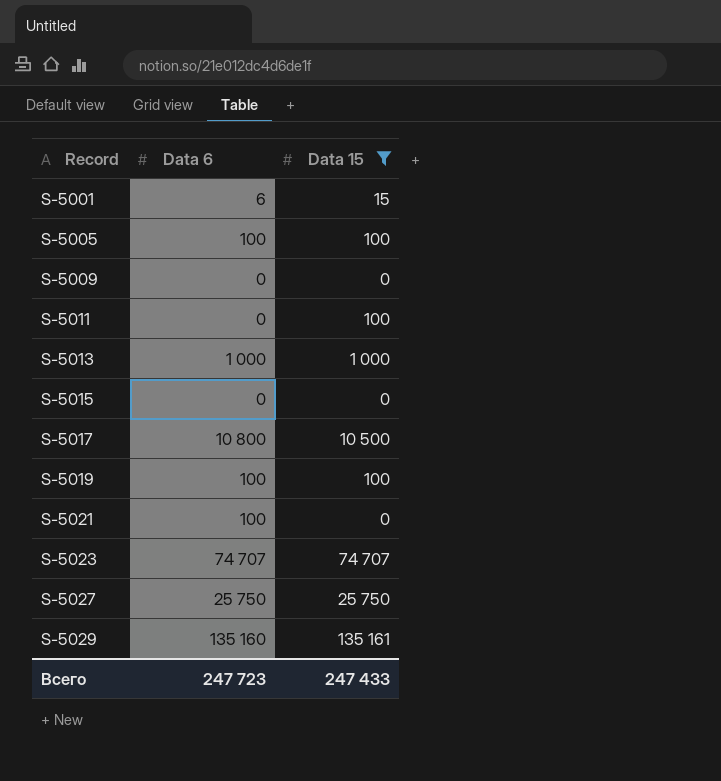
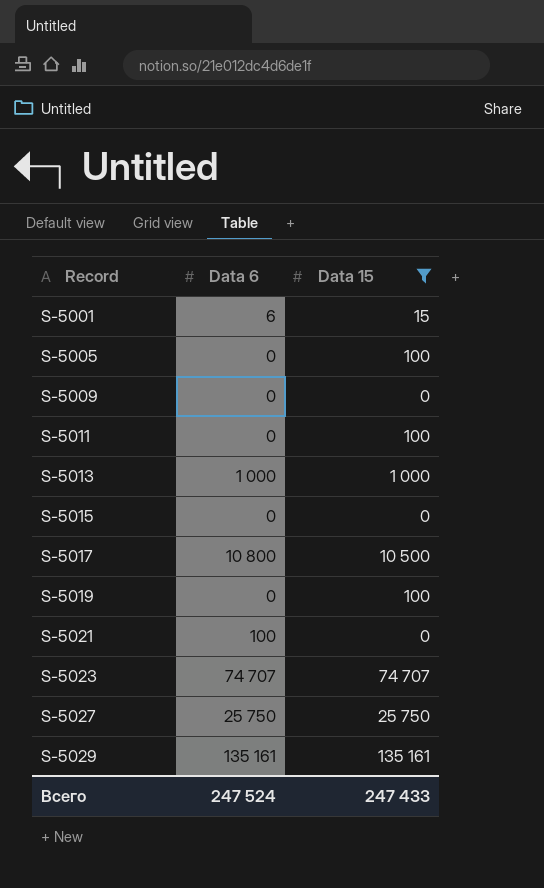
S-5005 | Data 6: 100 -> 0
S-5019 | Data 6: 100 -> 0
S-5029 | Data 6: 135 160 -> 135 161
Всего | Data 6: 247 723 -> 247 524

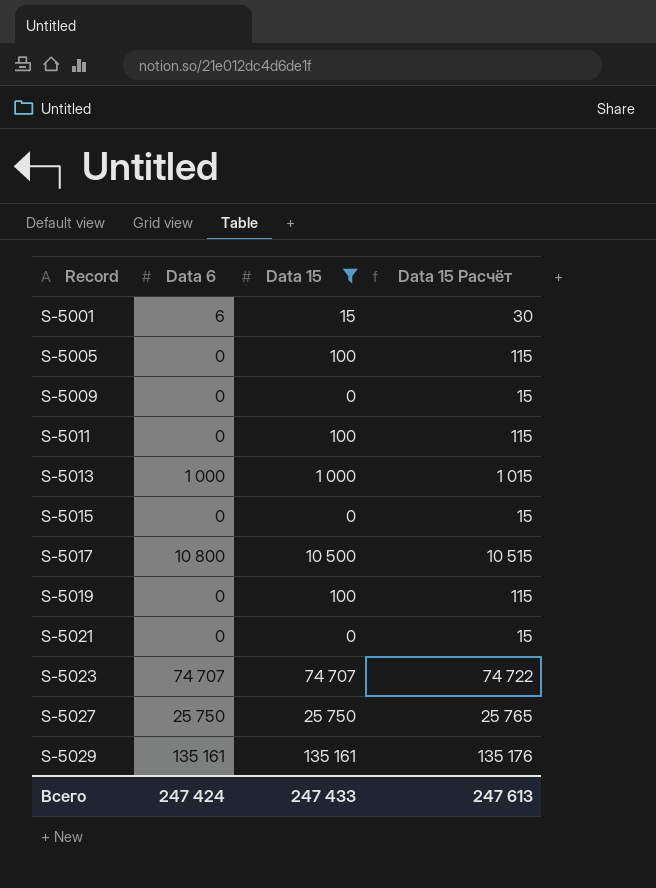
column Data 15 Расчёт | formula: none -> [Data 15] + 15
S-5021 | Data 6: 100 -> 0
Всего | Data 6: 247 524 -> 247 424

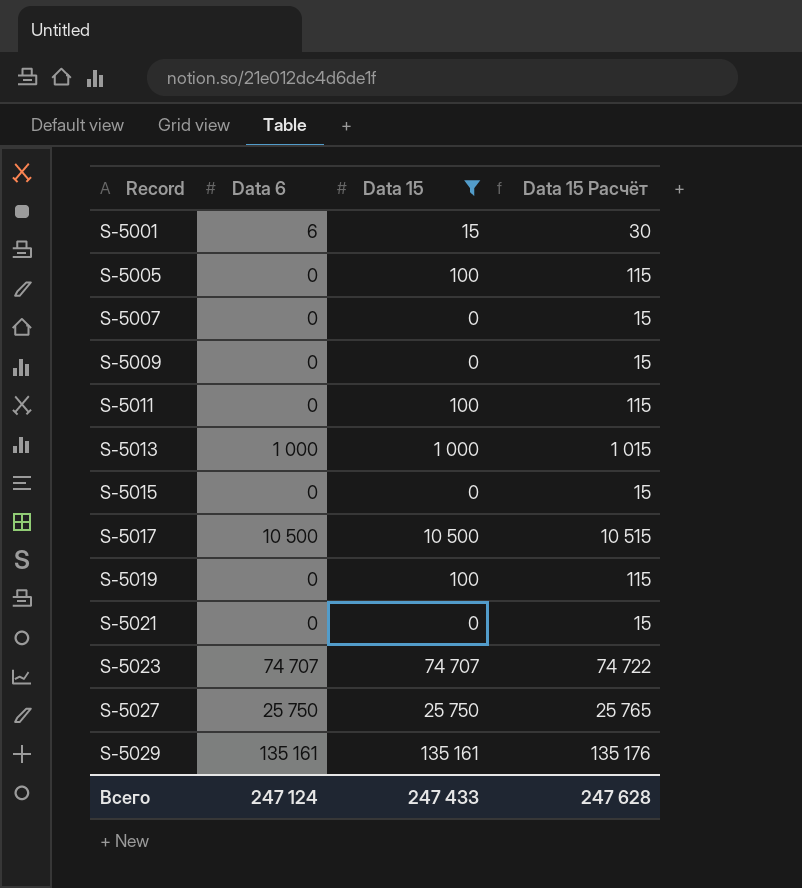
row S-5007: none -> 0 | 0 | 15
S-5017 | Data 6: 10 800 -> 10 500
Всего | Data 6: 247 424 -> 247 124
Всего | Data 15 Расчёт: 247 613 -> 247 628

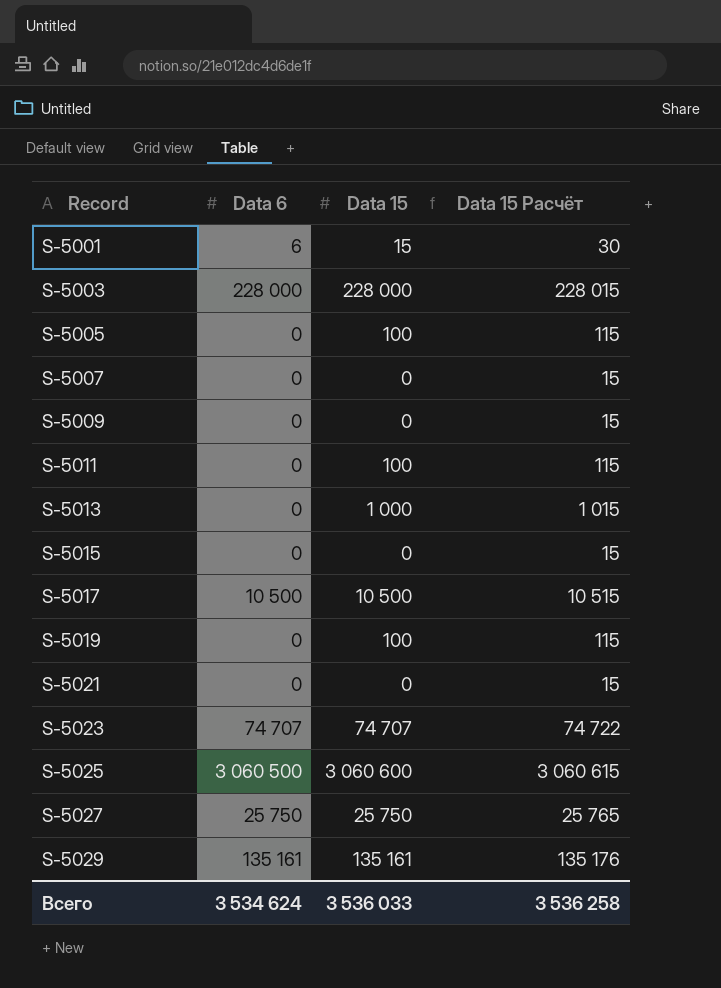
filter: Data 15 <= 135 161 -> none
S-5013 | Data 6: 1 000 -> 0
Всего | Data 6: 247 124 -> 3 534 624
Всего | Data 15: 247 433 -> 3 536 033
Всего | Data 15 Расчёт: 247 628 -> 3 536 258

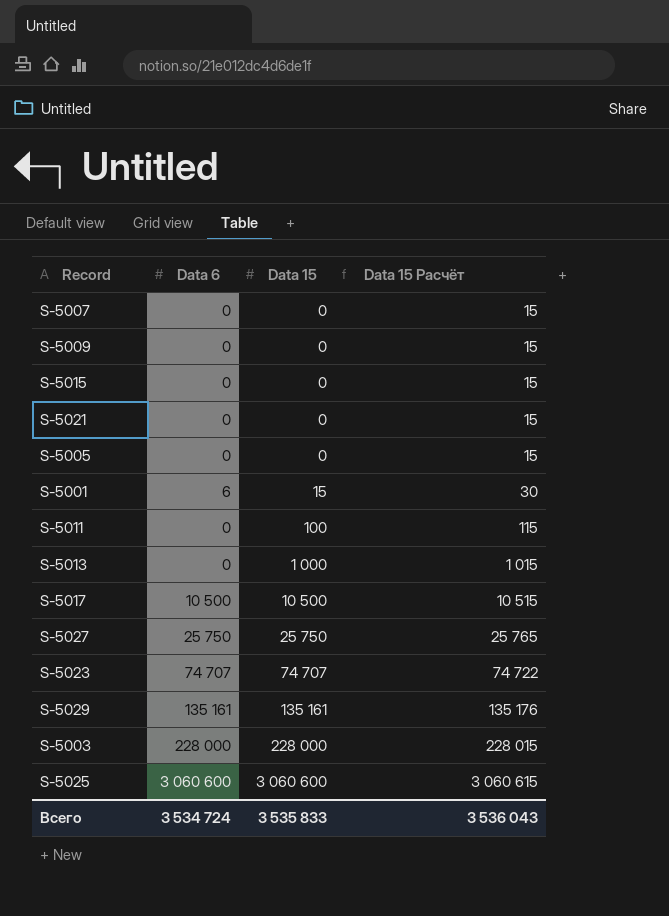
row order: Record ascending -> Data 15 ascending
row S-5019: 0 | 100 | 115 -> none
S-5005 | Data 15: 100 -> 0
S-5005 | Data 15 Расчёт: 115 -> 15
S-5025 | Data 6: 3 060 500 -> 3 060 600
Всего | Data 6: 3 534 624 -> 3 534 724
Всего | Data 15: 3 536 033 -> 3 535 833
Всего | Data 15 Расчёт: 3 536 258 -> 3 536 043

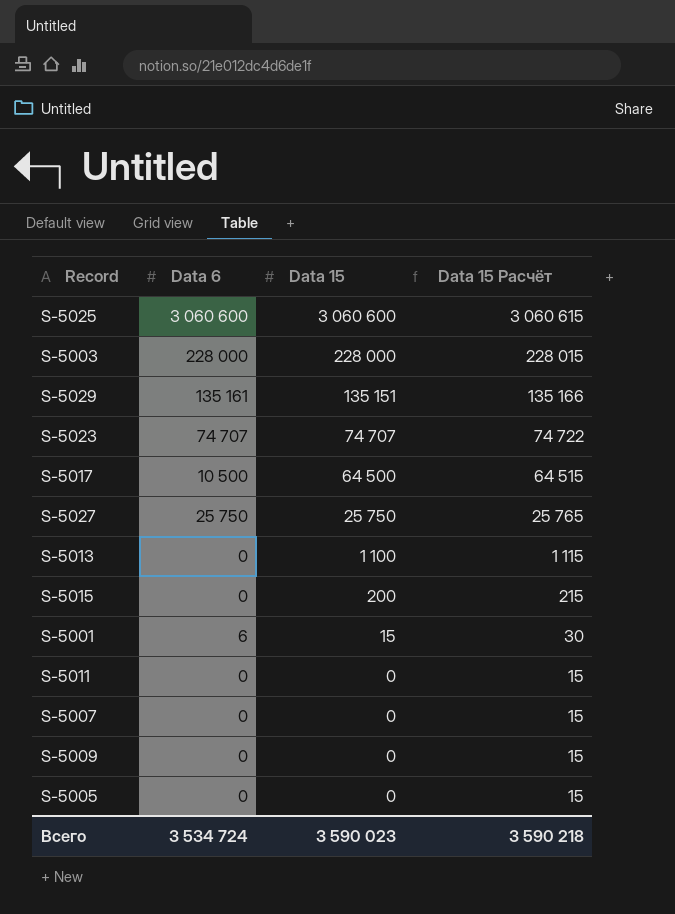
row order: Data 15 ascending -> Data 15 descending
row S-5021: 0 | 0 | 15 -> none
S-5029 | Data 15: 135 161 -> 135 151
S-5029 | Data 15 Расчёт: 135 176 -> 135 166
S-5017 | Data 15: 10 500 -> 64 500
S-5017 | Data 15 Расчёт: 10 515 -> 64 515
S-5013 | Data 15: 1 000 -> 1 100
S-5013 | Data 15 Расчёт: 1 015 -> 1 115
S-5015 | Data 15: 0 -> 200
S-5015 | Data 15 Расчёт: 15 -> 215
S-5011 | Data 15: 100 -> 0
S-5011 | Data 15 Расчёт: 115 -> 15
Всего | Data 15: 3 535 833 -> 3 590 023
Всего | Data 15 Расчёт: 3 536 043 -> 3 590 218

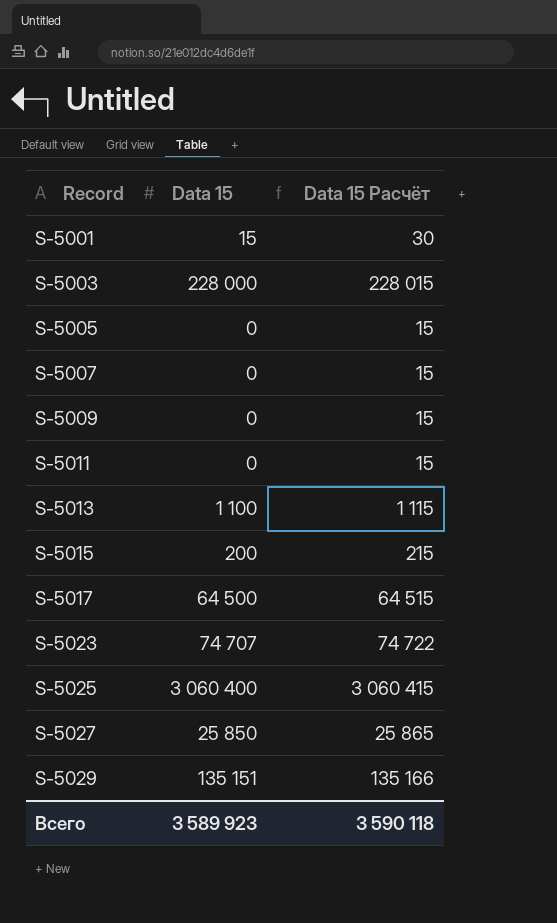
row order: Data 15 descending -> Record ascending
column Data 6 | position: 2 -> none
S-5025 | Data 15: 3 060 600 -> 3 060 400
S-5025 | Data 15 Расчёт: 3 060 615 -> 3 060 415
S-5027 | Data 15: 25 750 -> 25 850
S-5027 | Data 15 Расчёт: 25 765 -> 25 865
Всего | Data 15: 3 590 023 -> 3 589 923
Всего | Data 15 Расчёт: 3 590 218 -> 3 590 118

